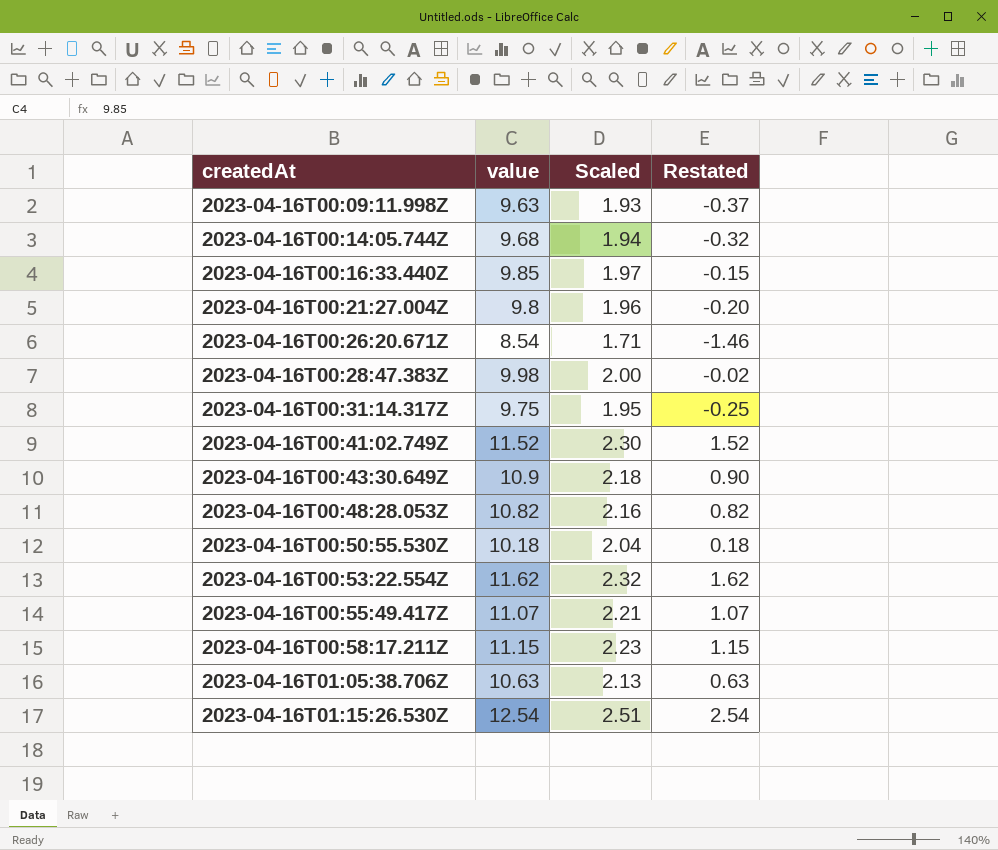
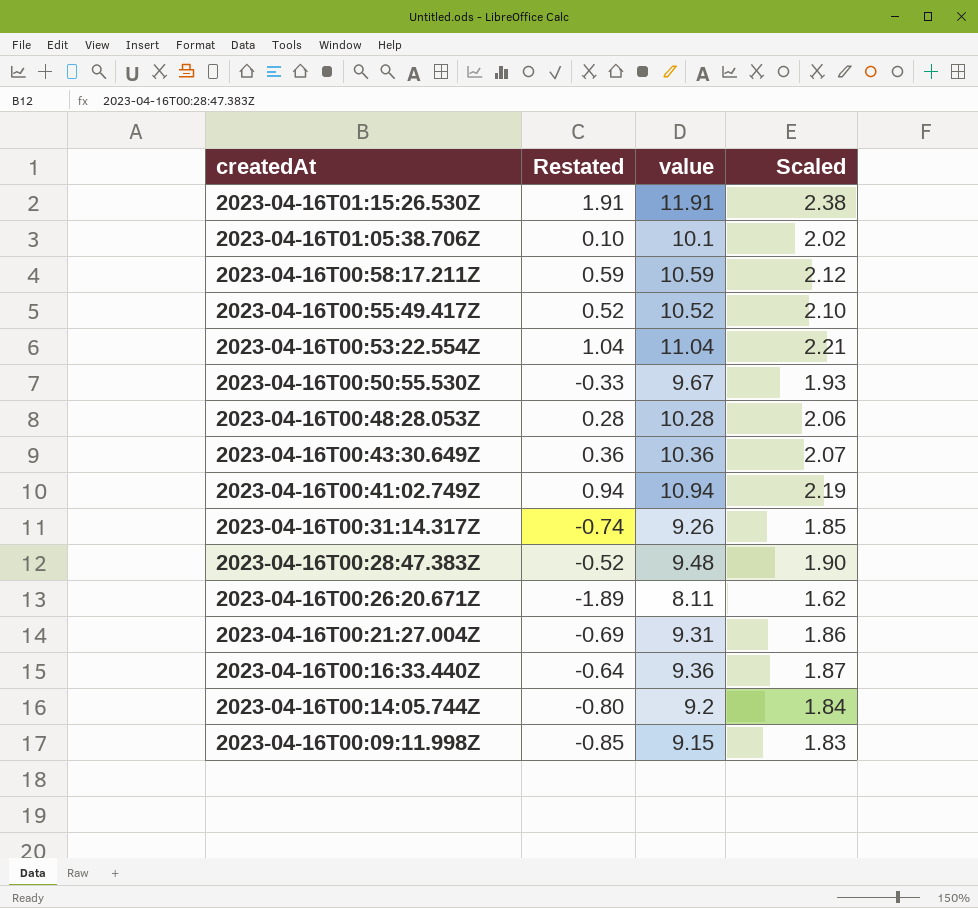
row order: createdAt ascending -> createdAt descending
column Restated | position: 4 -> 2
2023-04-16T01:15:26.530Z | Restated: 2.54 -> 1.91
2023-04-16T01:15:26.530Z | value: 12.54 -> 11.91
2023-04-16T01:15:26.530Z | Scaled: 2.51 -> 2.38
2023-04-16T01:05:38.706Z | Restated: 0.63 -> 0.10
2023-04-16T01:05:38.706Z | value: 10.63 -> 10.1
2023-04-16T01:05:38.706Z | Scaled: 2.13 -> 2.02
2023-04-16T00:58:17.211Z | Restated: 1.15 -> 0.59
2023-04-16T00:58:17.211Z | value: 11.15 -> 10.59
2023-04-16T00:58:17.211Z | Scaled: 2.23 -> 2.12
2023-04-16T00:55:49.417Z | Restated: 1.07 -> 0.52
2023-04-16T00:55:49.417Z | value: 11.07 -> 10.52
2023-04-16T00:55:49.417Z | Scaled: 2.21 -> 2.10
2023-04-16T00:53:22.554Z | Restated: 1.62 -> 1.04
2023-04-16T00:53:22.554Z | value: 11.62 -> 11.04
2023-04-16T00:53:22.554Z | Scaled: 2.32 -> 2.21
2023-04-16T00:50:55.530Z | Restated: 0.18 -> -0.33
2023-04-16T00:50:55.530Z | value: 10.18 -> 9.67
2023-04-16T00:50:55.530Z | Scaled: 2.04 -> 1.93
2023-04-16T00:48:28.053Z | Restated: 0.82 -> 0.28
2023-04-16T00:48:28.053Z | value: 10.82 -> 10.28
2023-04-16T00:48:28.053Z | Scaled: 2.16 -> 2.06
2023-04-16T00:43:30.649Z | Restated: 0.90 -> 0.36
2023-04-16T00:43:30.649Z | value: 10.9 -> 10.36
2023-04-16T00:43:30.649Z | Scaled: 2.18 -> 2.07
2023-04-16T00:41:02.749Z | Restated: 1.52 -> 0.94
2023-04-16T00:41:02.749Z | value: 11.52 -> 10.94
2023-04-16T00:41:02.749Z | Scaled: 2.30 -> 2.19
2023-04-16T00:31:14.317Z | Restated: -0.25 -> -0.74
2023-04-16T00:31:14.317Z | value: 9.75 -> 9.26
2023-04-16T00:31:14.317Z | Scaled: 1.95 -> 1.85
2023-04-16T00:28:47.383Z | Restated: -0.02 -> -0.52
2023-04-16T00:28:47.383Z | value: 9.98 -> 9.48
2023-04-16T00:28:47.383Z | Scaled: 2.00 -> 1.90
2023-04-16T00:26:20.671Z | Restated: -1.46 -> -1.89
2023-04-16T00:26:20.671Z | value: 8.54 -> 8.11
2023-04-16T00:26:20.671Z | Scaled: 1.71 -> 1.62
2023-04-16T00:21:27.004Z | Restated: -0.20 -> -0.69
2023-04-16T00:21:27.004Z | value: 9.8 -> 9.31
2023-04-16T00:21:27.004Z | Scaled: 1.96 -> 1.86
2023-04-16T00:16:33.440Z | Restated: -0.15 -> -0.64
2023-04-16T00:16:33.440Z | value: 9.85 -> 9.36
2023-04-16T00:16:33.440Z | Scaled: 1.97 -> 1.87
2023-04-16T00:14:05.744Z | Restated: -0.32 -> -0.80
2023-04-16T00:14:05.744Z | value: 9.68 -> 9.2
2023-04-16T00:14:05.744Z | Scaled: 1.94 -> 1.84
2023-04-16T00:09:11.998Z | Restated: -0.37 -> -0.85
2023-04-16T00:09:11.998Z | value: 9.63 -> 9.15
2023-04-16T00:09:11.998Z | Scaled: 1.93 -> 1.83

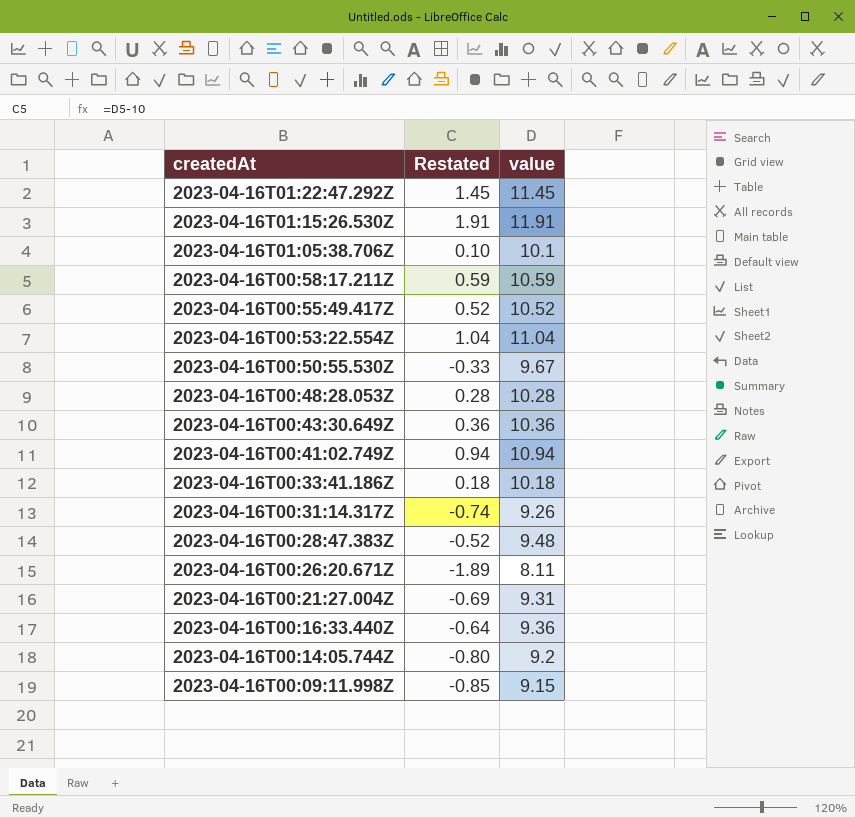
column Scaled | formula: [value] * 0.2 -> none
row 2023-04-16T01:22:47.292Z: none -> 1.45 | 11.45
row 2023-04-16T00:33:41.186Z: none -> 0.18 | 10.18

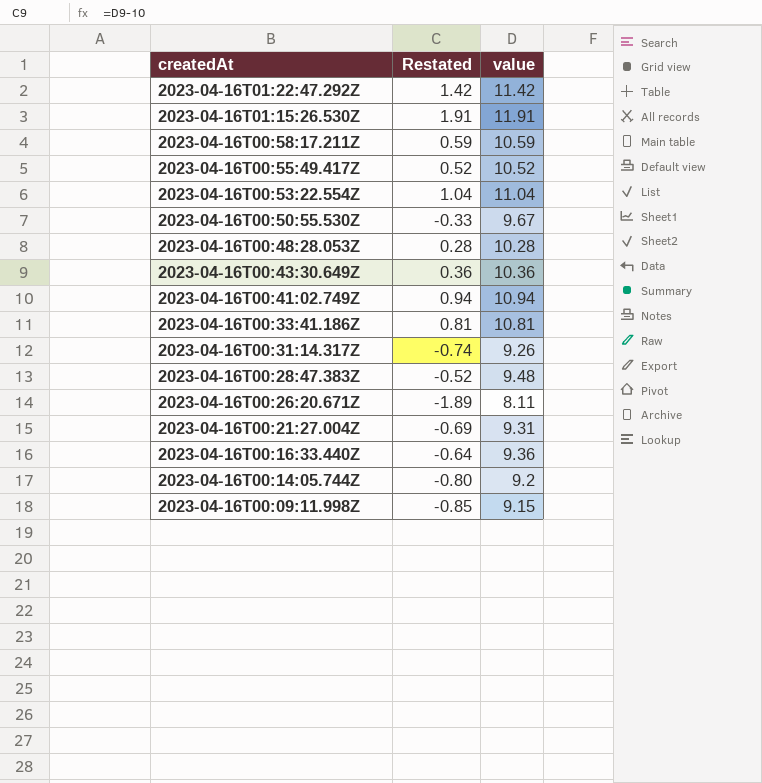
row 2023-04-16T01:05:38.706Z: 0.10 | 10.1 -> none
2023-04-16T01:22:47.292Z | Restated: 1.45 -> 1.42
2023-04-16T01:22:47.292Z | value: 11.45 -> 11.42
2023-04-16T00:33:41.186Z | Restated: 0.18 -> 0.81
2023-04-16T00:33:41.186Z | value: 10.18 -> 10.81

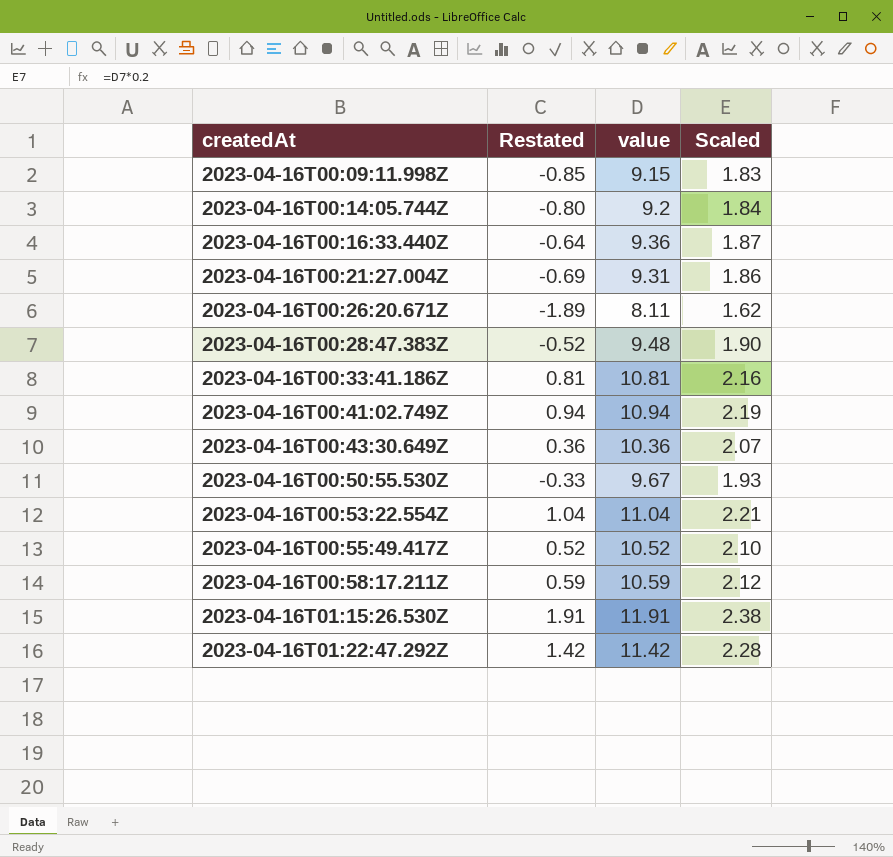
row order: createdAt descending -> createdAt ascending
column Scaled | formula: none -> [value] * 0.2
row 2023-04-16T00:48:28.053Z: 0.28 | 10.28 -> none
row 2023-04-16T00:31:14.317Z: -0.74 | 9.26 -> none

